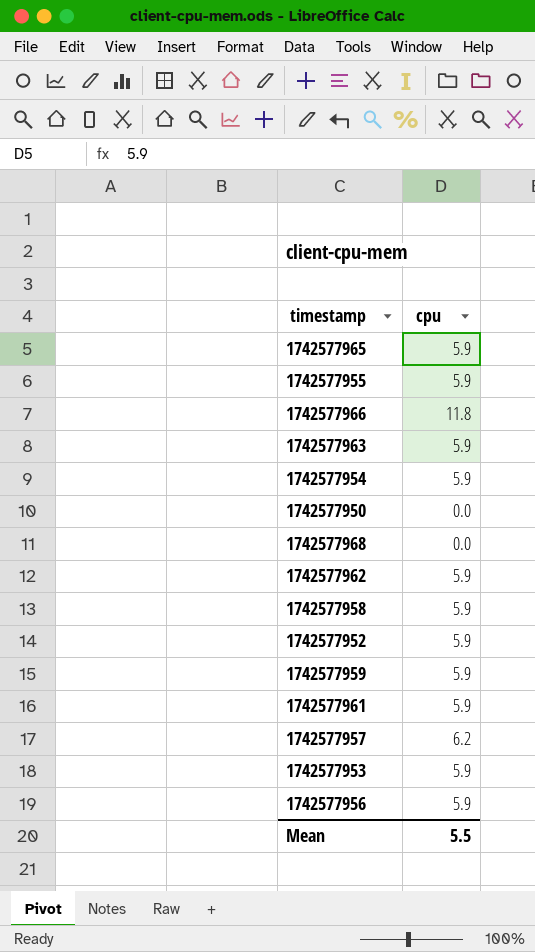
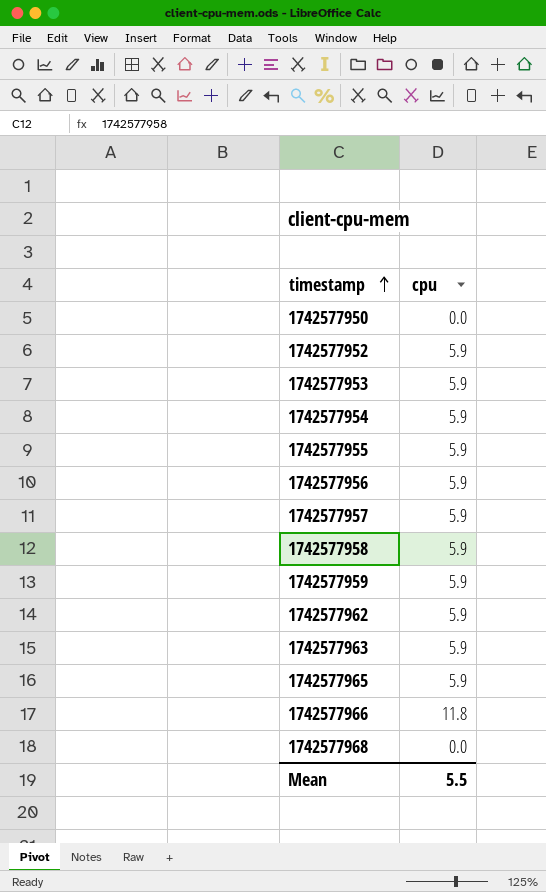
row order: none -> timestamp ascending
row 1742577961: 5.9 -> none
1742577957 | cpu: 6.2 -> 5.9

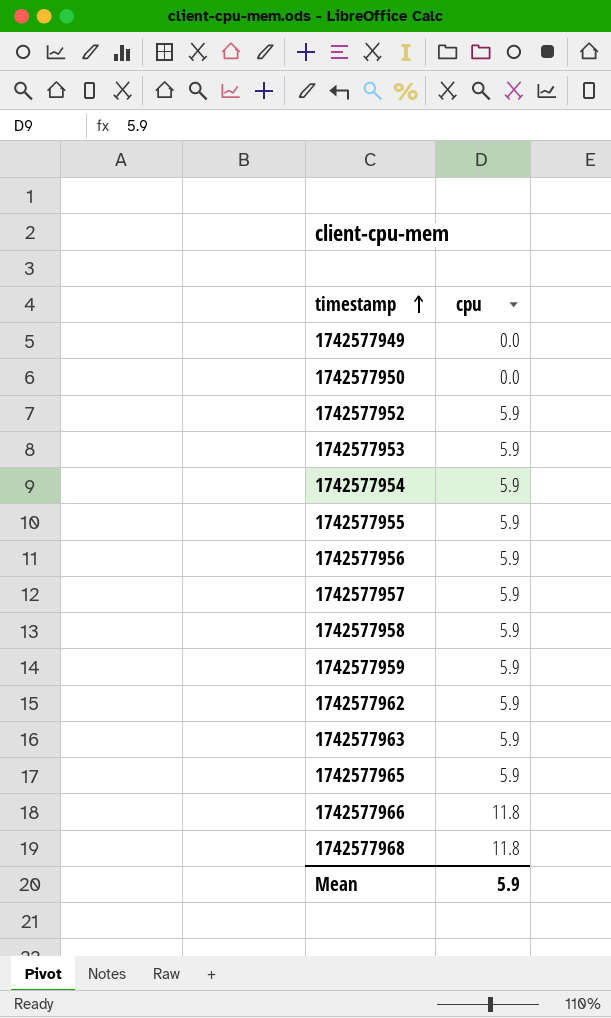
row 1742577949: none -> 0.0
1742577968 | cpu: 0.0 -> 11.8
Mean | cpu: 5.5 -> 5.9

